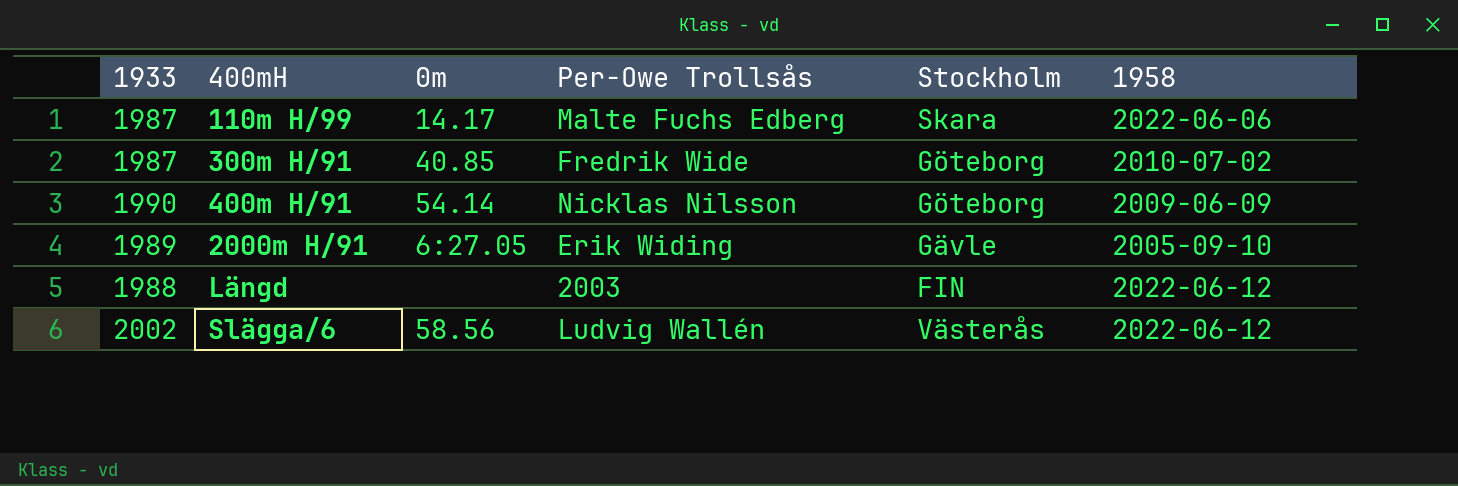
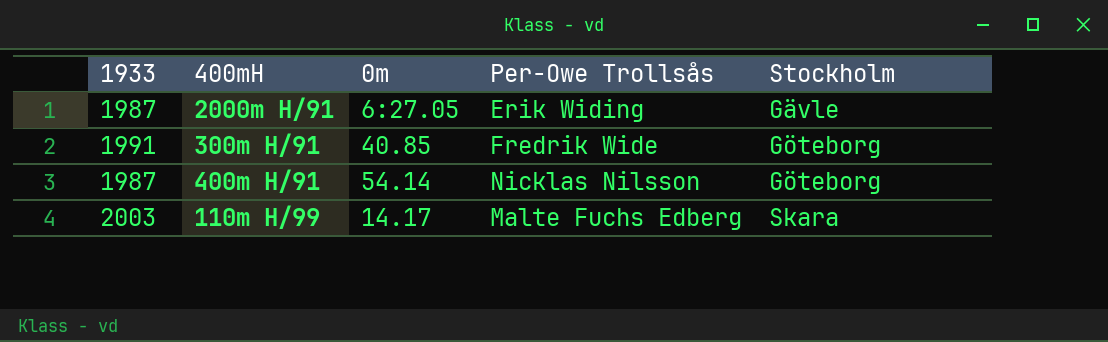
row order: 400mH ascending -> Stockholm ascending
column 1958 | position: 6 -> none
row Längd: 1988 | none | 2003 | FIN | 2022-06-12 -> none
row Slägga/6: 2002 | 58.56 | Ludvig Wallén | Västerås | 2022-06-12 -> none
2000m H/91 | 1933: 1989 -> 1987
300m H/91 | 1933: 1987 -> 1991
400m H/91 | 1933: 1990 -> 1987
110m H/99 | 1933: 1987 -> 2003

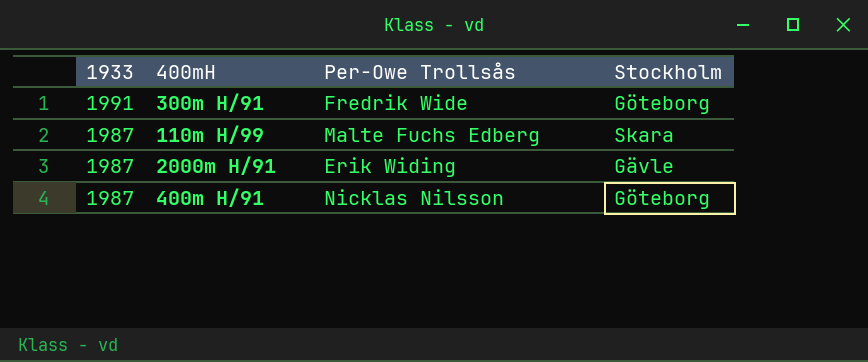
row order: Stockholm ascending -> 1933 descending
column 0m | position: 3 -> none
110m H/99 | 1933: 2003 -> 1987

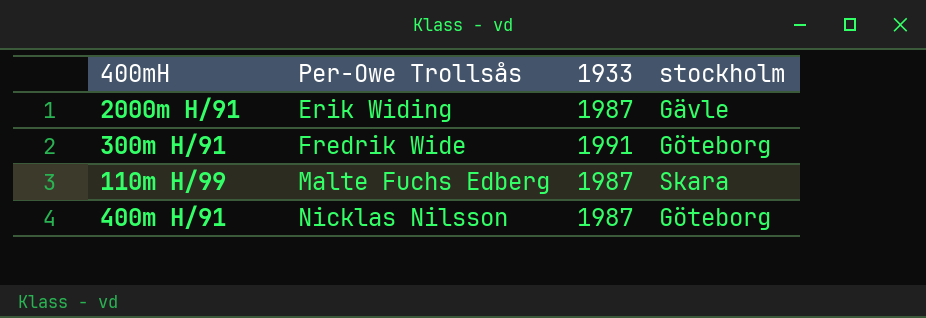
row order: 1933 descending -> Per-Owe Trollsås ascending
column 1933 | position: 1 -> 3
column name: Stockholm -> stockholm

